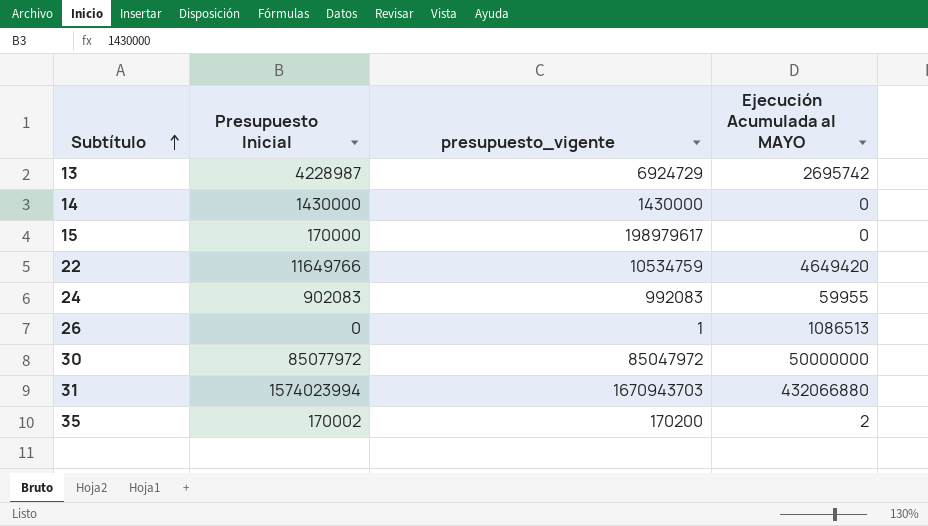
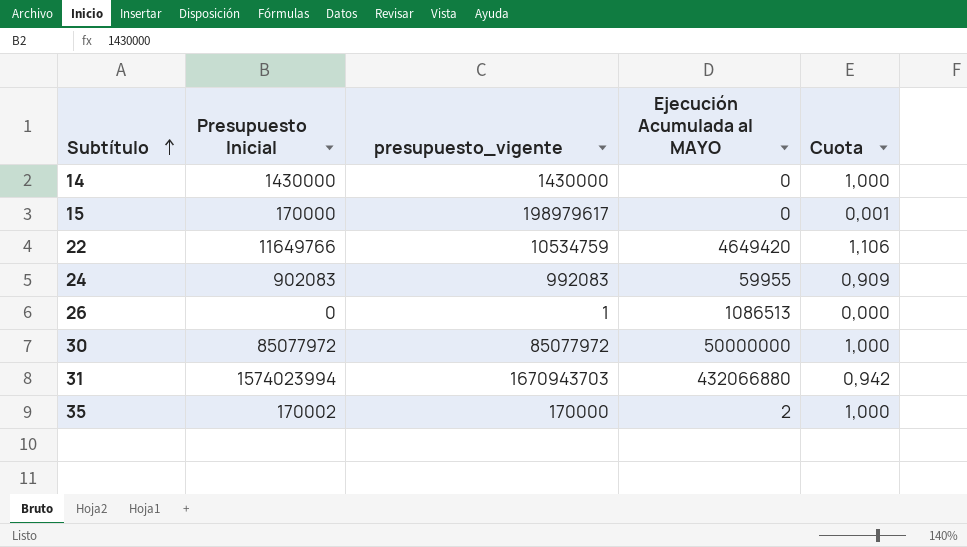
column Cuota | formula: none -> [Presupuesto Inicial] / [presupuesto_vigente]
row 13: 4228987 | 6924729 | 2695742 -> none
30 | presupuesto_vigente: 85047972 -> 85077972
35 | presupuesto_vigente: 170200 -> 170000

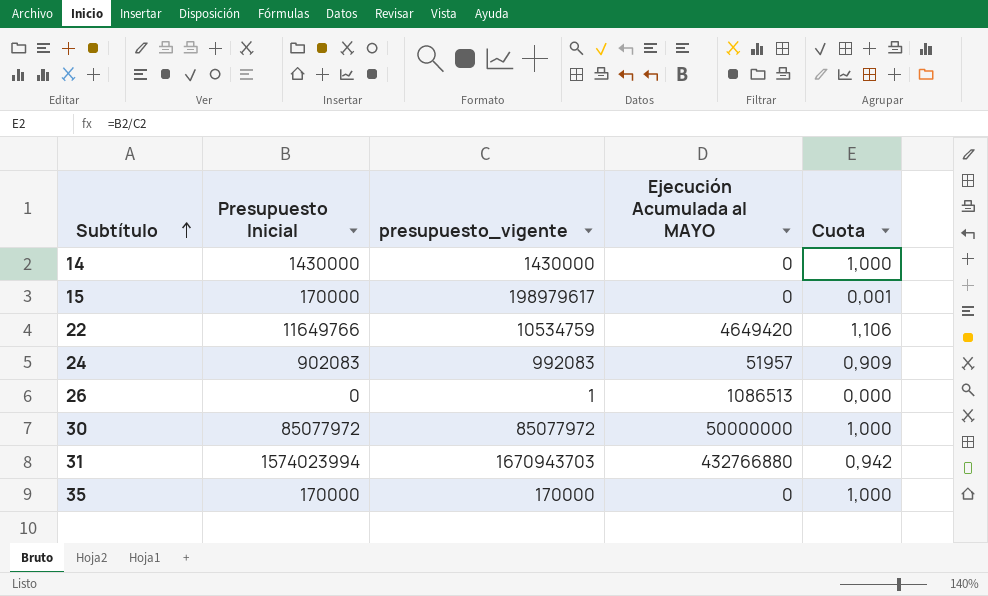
24 | Ejecución Acumulada al MAYO: 59955 -> 51957
31 | Ejecución Acumulada al MAYO: 432066880 -> 432766880
35 | Presupuesto Inicial: 170002 -> 170000
35 | Ejecución Acumulada al MAYO: 2 -> 0

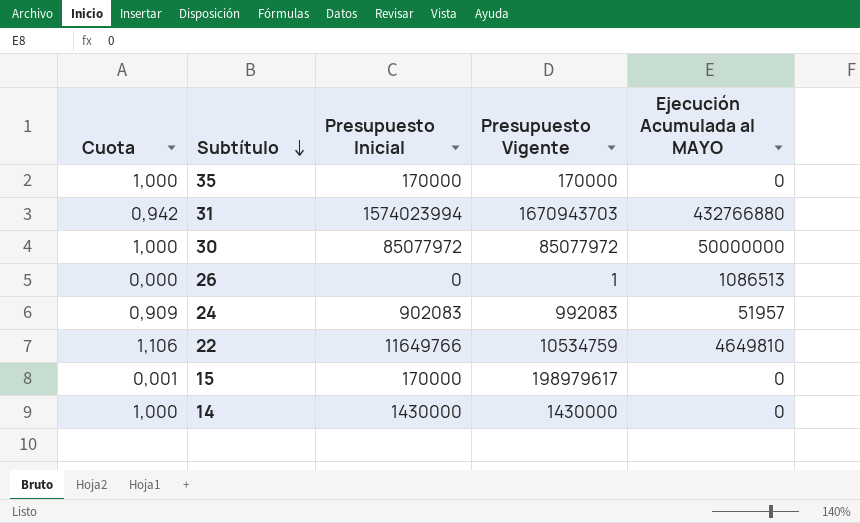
row order: Subtítulo ascending -> Subtítulo descending
column Cuota | position: 5 -> 1
column name: presupuesto_vigente -> Presupuesto Vigente
22 | Ejecución Acumulada al MAYO: 4649420 -> 4649810

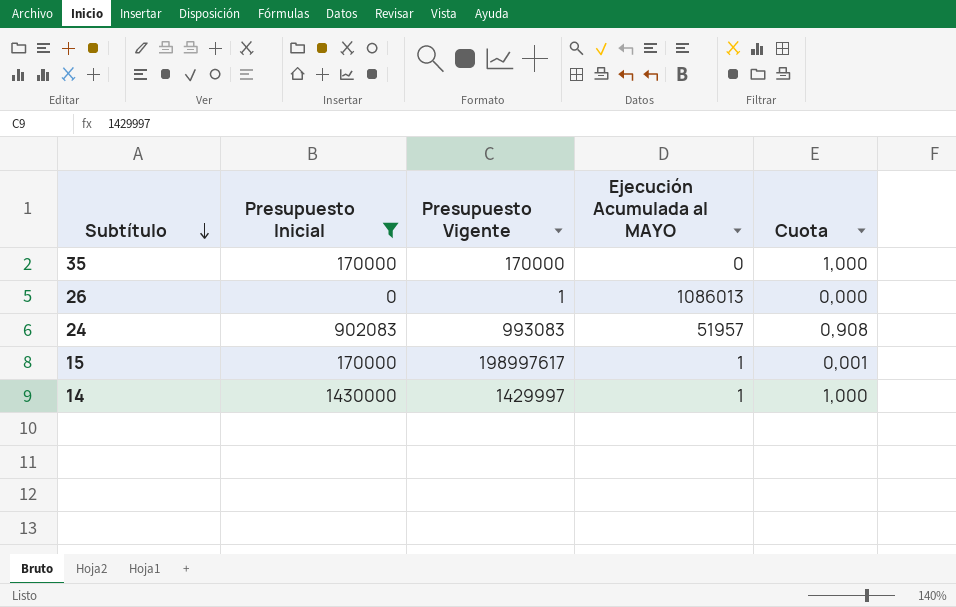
filter: none -> Presupuesto Inicial <= 1430000
column Cuota | position: 1 -> 5
26 | Ejecución Acumulada al MAYO: 1086513 -> 1086013
24 | Presupuesto Vigente: 992083 -> 993083
24 | Cuota: 0,909 -> 0,908
15 | Presupuesto Vigente: 198979617 -> 198997617
15 | Ejecución Acumulada al MAYO: 0 -> 1
14 | Presupuesto Vigente: 1430000 -> 1429997
14 | Ejecución Acumulada al MAYO: 0 -> 1

